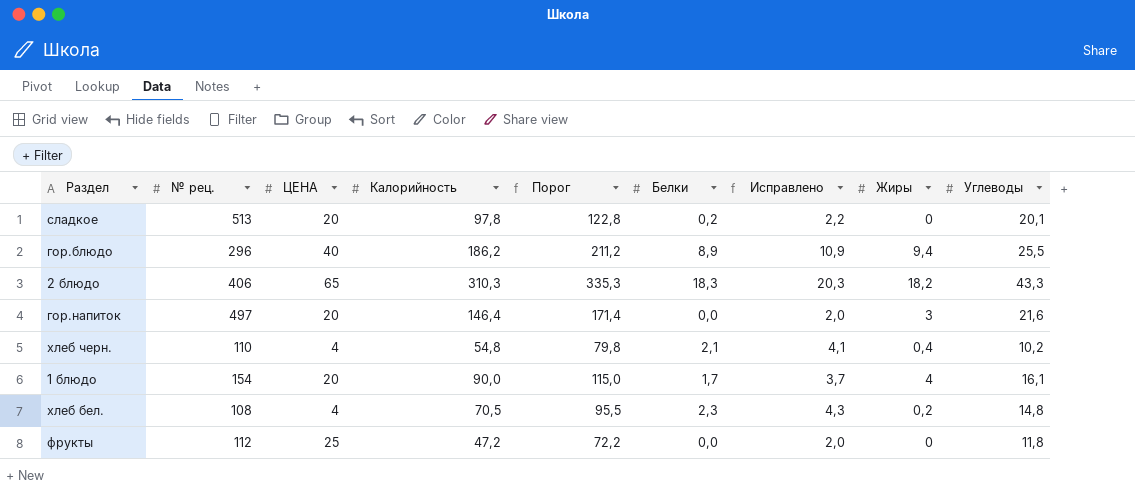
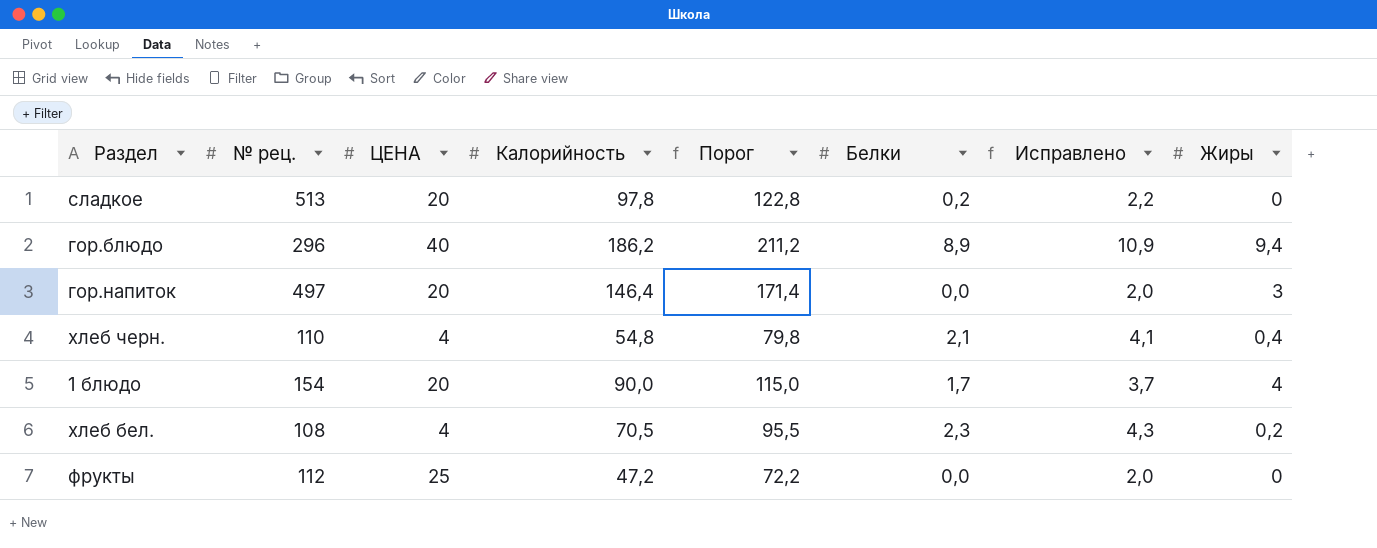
column Углеводы | position: 9 -> none
row 2 блюдо: 406 | 65 | 310,3 | 335,3 | 18,3 | 20,3 | 18,2 | 43,3 -> none

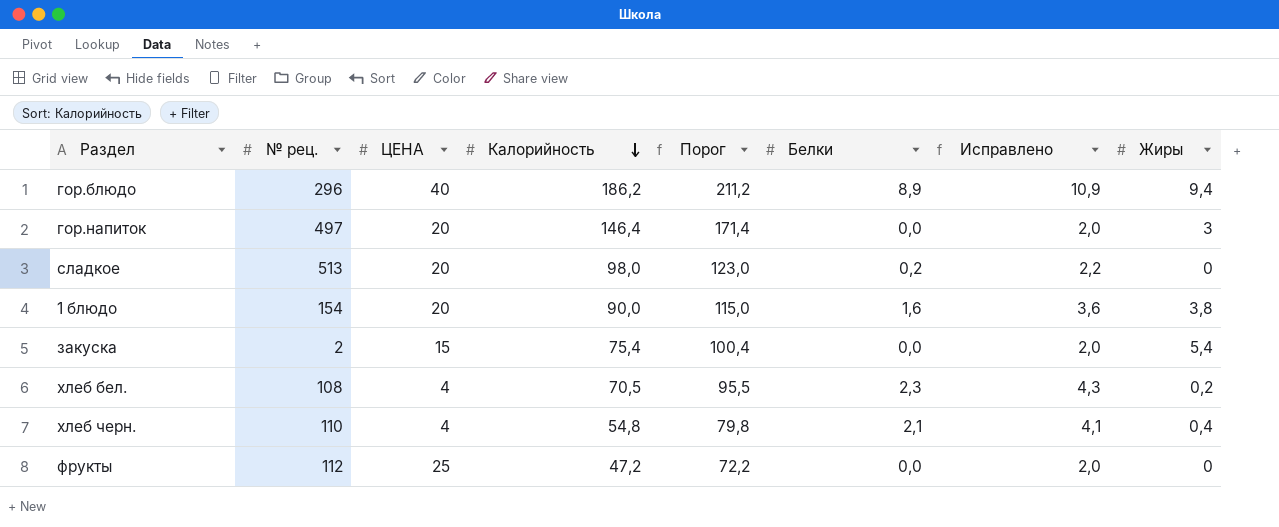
row order: none -> Калорийность descending
сладкое | Калорийность: 97,8 -> 98,0
сладкое | Порог: 122,8 -> 123,0
1 блюдо | Белки: 1,7 -> 1,6
1 блюдо | Исправлено: 3,7 -> 3,6
1 блюдо | Жиры: 4 -> 3,8
row закуска: none -> 2 | 15 | 75,4 | 100,4 | 0,0 | 2,0 | 5,4

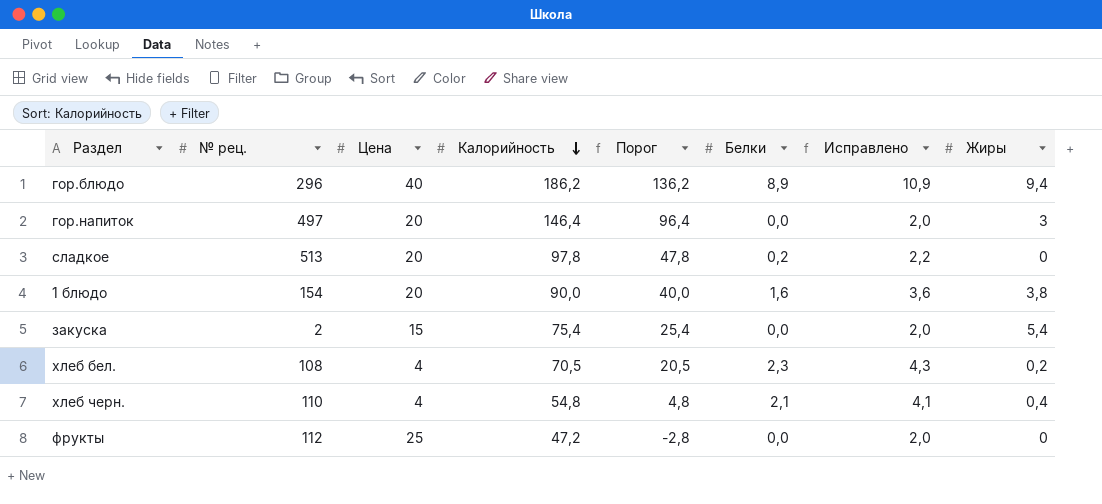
column name: ЦЕНА -> Цена
column Порог | formula: [Калорийность] + 25 -> [Калорийность] - 50
сладкое | Калорийность: 98,0 -> 97,8

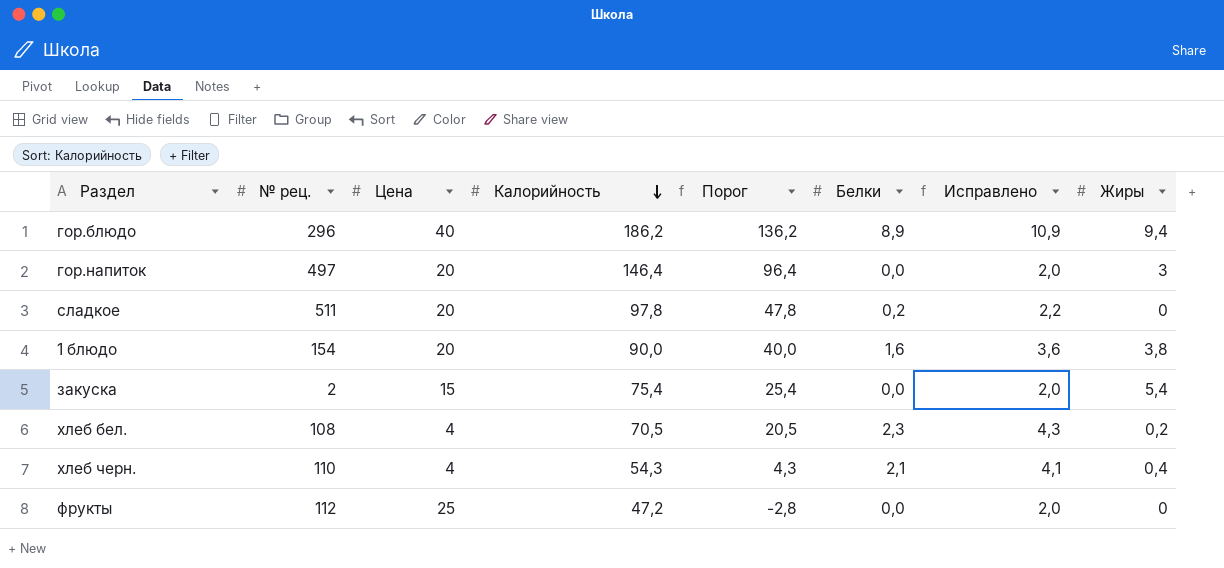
сладкое | № рец.: 513 -> 511
хлеб черн. | Калорийность: 54,8 -> 54,3
хлеб черн. | Порог: 4,8 -> 4,3

